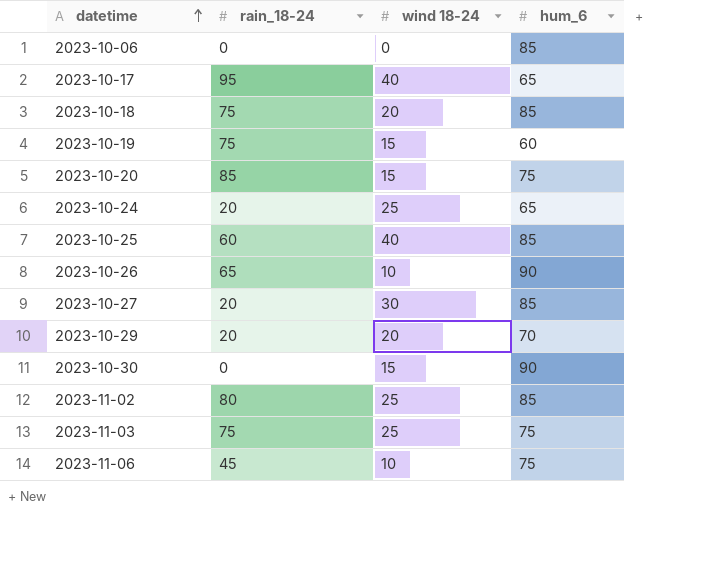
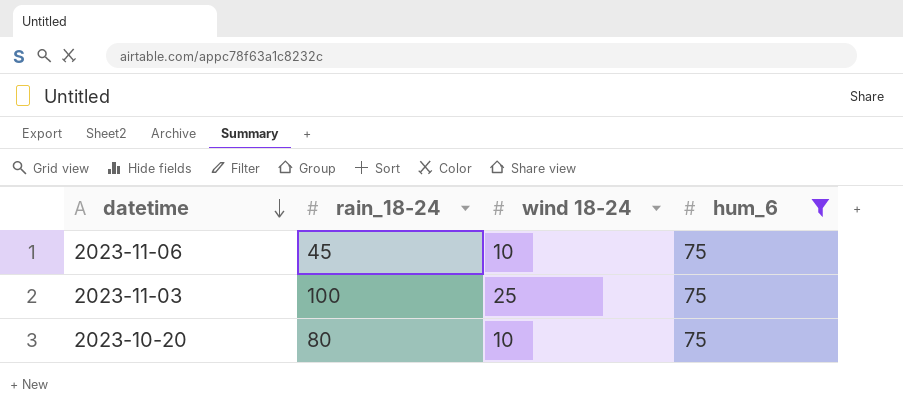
filter: none -> hum_6 = 75
row order: datetime ascending -> datetime descending
2023-11-03 | rain_18-24: 75 -> 100
2023-10-20 | rain_18-24: 85 -> 80
2023-10-20 | wind 18-24: 15 -> 10

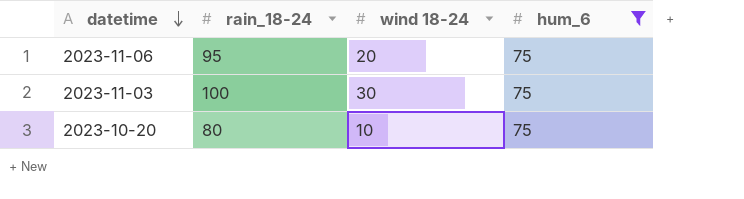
2023-11-06 | rain_18-24: 45 -> 95
2023-11-06 | wind 18-24: 10 -> 20
2023-11-03 | wind 18-24: 25 -> 30

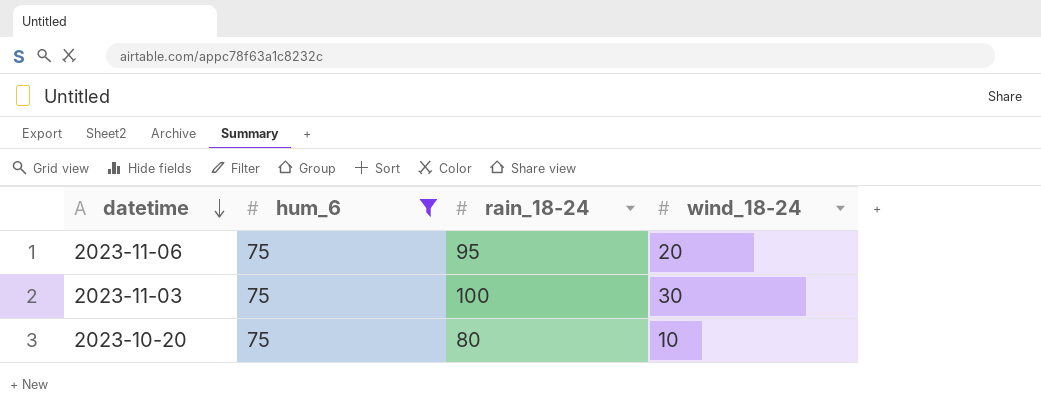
column hum_6 | position: 4 -> 2
column name: wind 18-24 -> wind_18-24

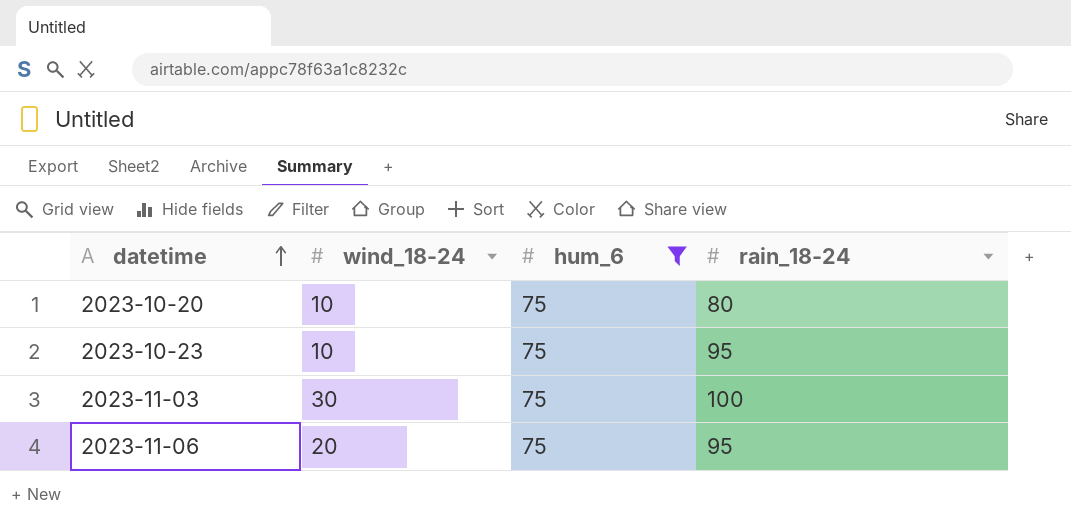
row order: datetime descending -> datetime ascending
column wind_18-24 | position: 4 -> 2
row 2023-10-23: none -> 10 | 75 | 95

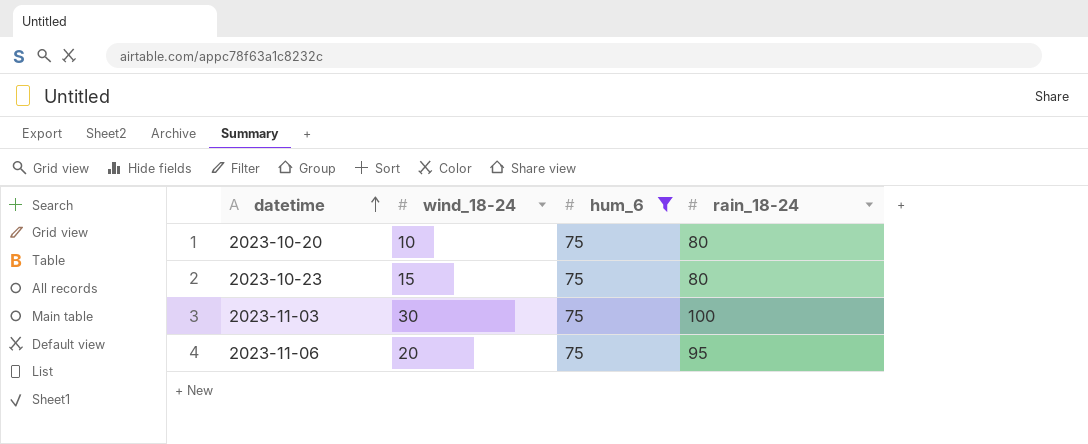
2023-10-23 | wind_18-24: 10 -> 15
2023-10-23 | rain_18-24: 95 -> 80

